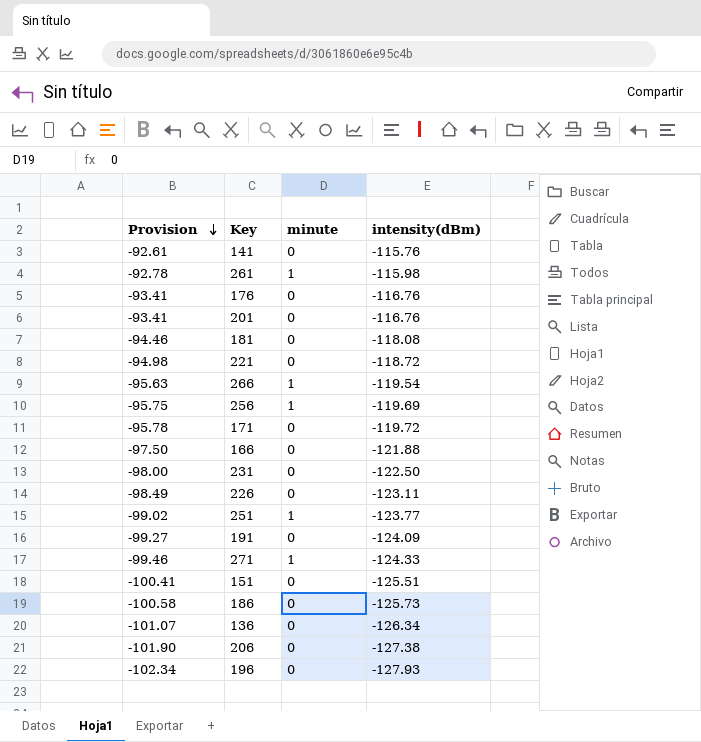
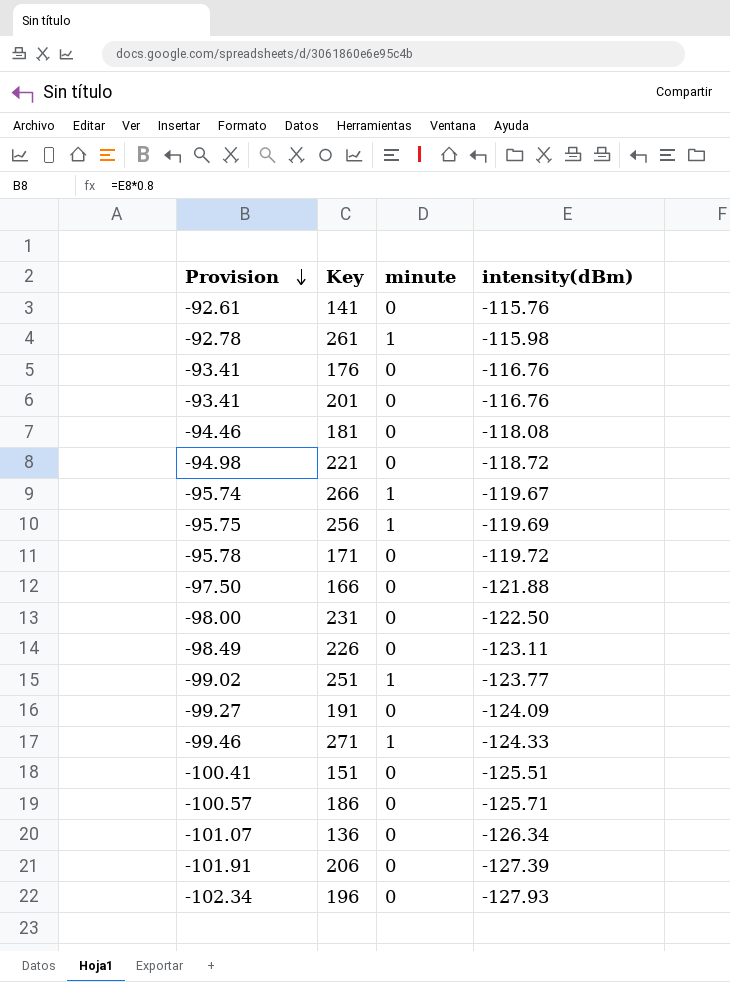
266 | Provision: -95.63 -> -95.74
266 | intensity(dBm): -119.54 -> -119.67
186 | Provision: -100.58 -> -100.57
186 | intensity(dBm): -125.73 -> -125.71
206 | Provision: -101.90 -> -101.91
206 | intensity(dBm): -127.38 -> -127.39

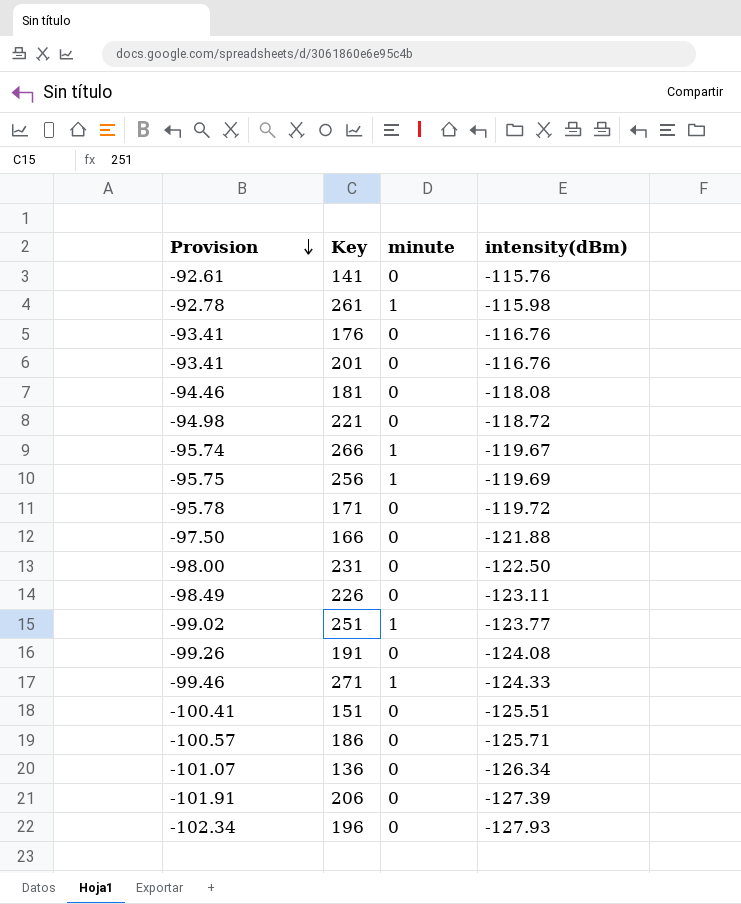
191 | Provision: -99.27 -> -99.26
191 | intensity(dBm): -124.09 -> -124.08

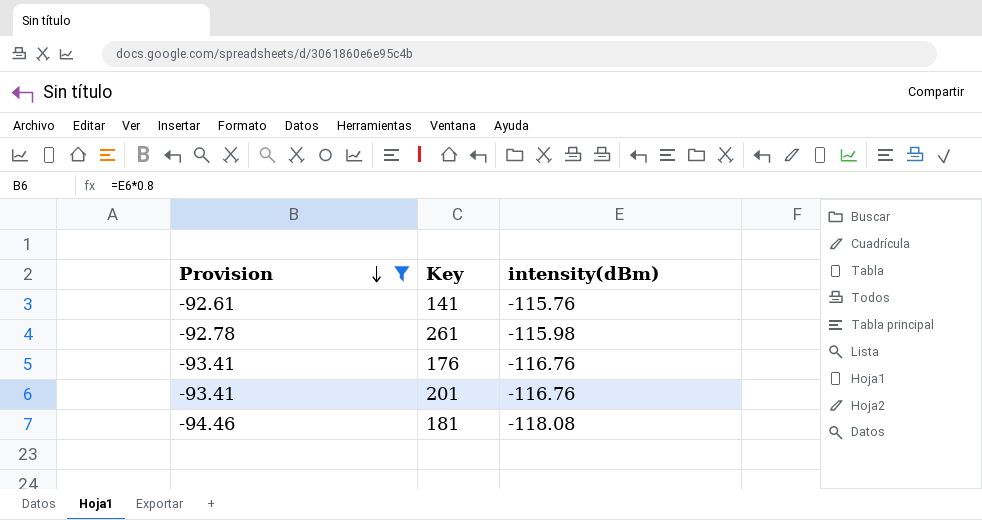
filter: none -> Provision >= -94.46
column minute | position: 3 -> none

